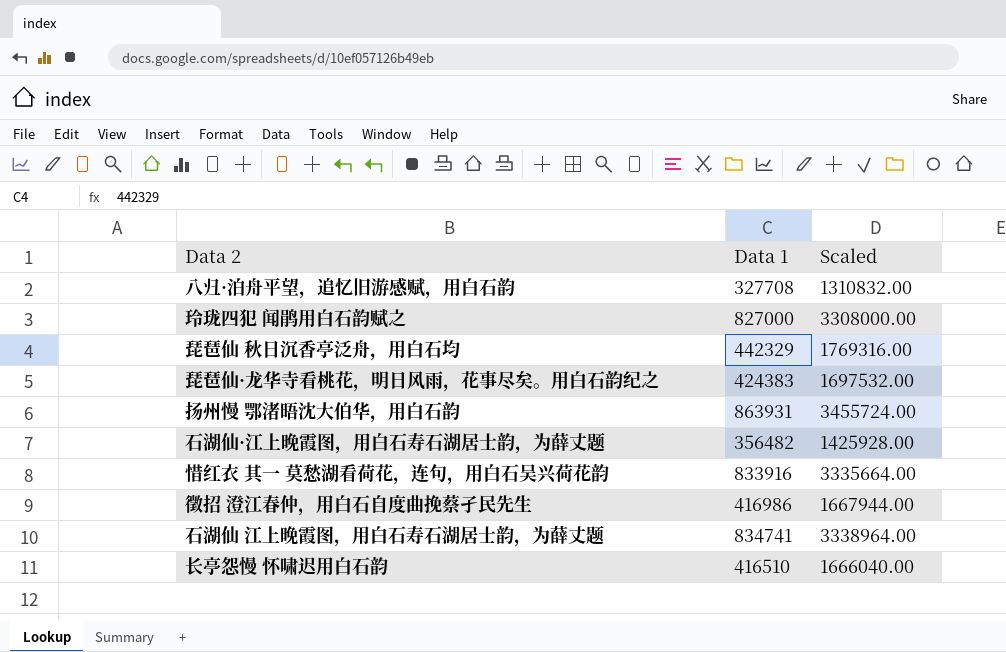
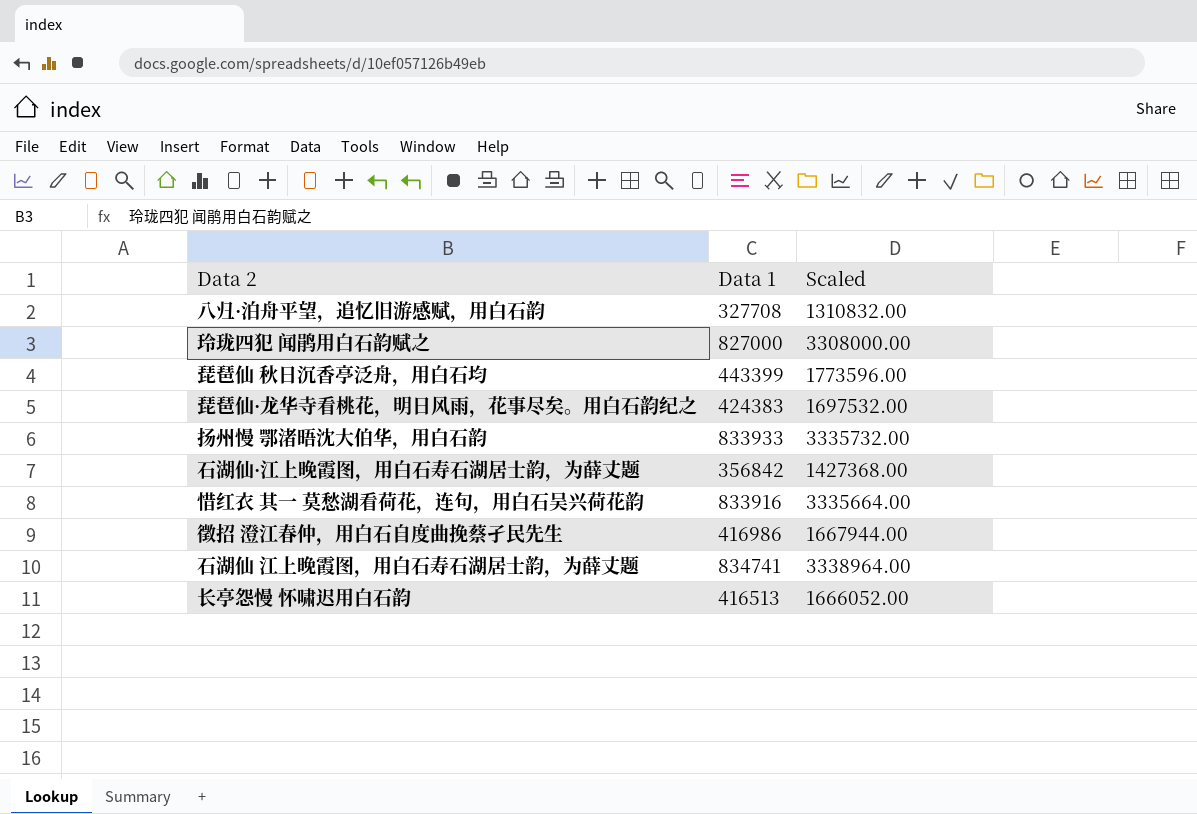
琵琶仙 秋日沉香亭泛舟，用白石均 | Data 1: 442329 -> 443399
琵琶仙 秋日沉香亭泛舟，用白石均 | Scaled: 1769316.00 -> 1773596.00
扬州慢 鄂渚晤沈大伯华，用白石韵 | Data 1: 863931 -> 833933
扬州慢 鄂渚晤沈大伯华，用白石韵 | Scaled: 3455724.00 -> 3335732.00
石湖仙·江上晚霞图，用白石寿石湖居士韵，为薛丈题 | Data 1: 356482 -> 356842
石湖仙·江上晚霞图，用白石寿石湖居士韵，为薛丈题 | Scaled: 1425928.00 -> 1427368.00
长亭怨慢 怀啸迟用白石韵 | Data 1: 416510 -> 416513
长亭怨慢 怀啸迟用白石韵 | Scaled: 1666040.00 -> 1666052.00

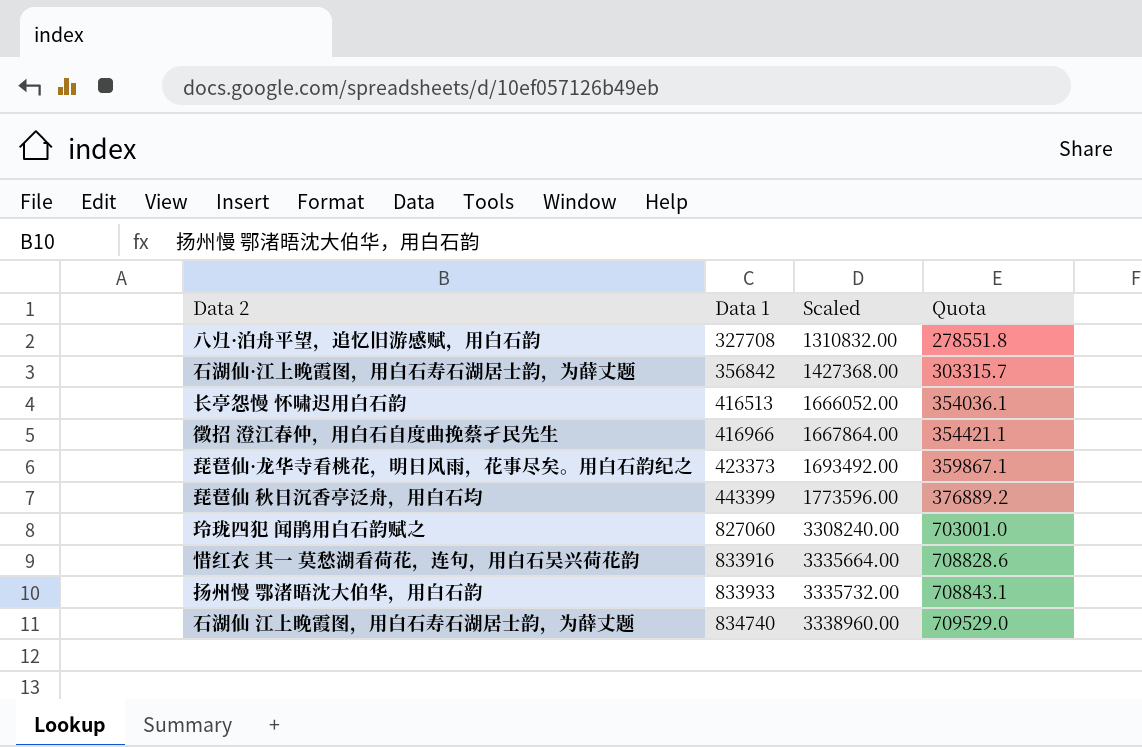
row order: none -> Data 1 ascending
column Quota | formula: none -> [Data 1] * 0.85
徵招 澄江春仲，用白石自度曲挽蔡孑民先生 | Data 1: 416986 -> 416966
徵招 澄江春仲，用白石自度曲挽蔡孑民先生 | Scaled: 1667944.00 -> 1667864.00
琵琶仙·龙华寺看桃花，明日风雨，花事尽矣。用白石韵纪之 | Data 1: 424383 -> 423373
琵琶仙·龙华寺看桃花，明日风雨，花事尽矣。用白石韵纪之 | Scaled: 1697532.00 -> 1693492.00
玲珑四犯 闻鹃用白石韵赋之 | Data 1: 827000 -> 827060
玲珑四犯 闻鹃用白石韵赋之 | Scaled: 3308000.00 -> 3308240.00
石湖仙 江上晚霞图，用白石寿石湖居士韵，为薛丈题 | Data 1: 834741 -> 834740
石湖仙 江上晚霞图，用白石寿石湖居士韵，为薛丈题 | Scaled: 3338964.00 -> 3338960.00

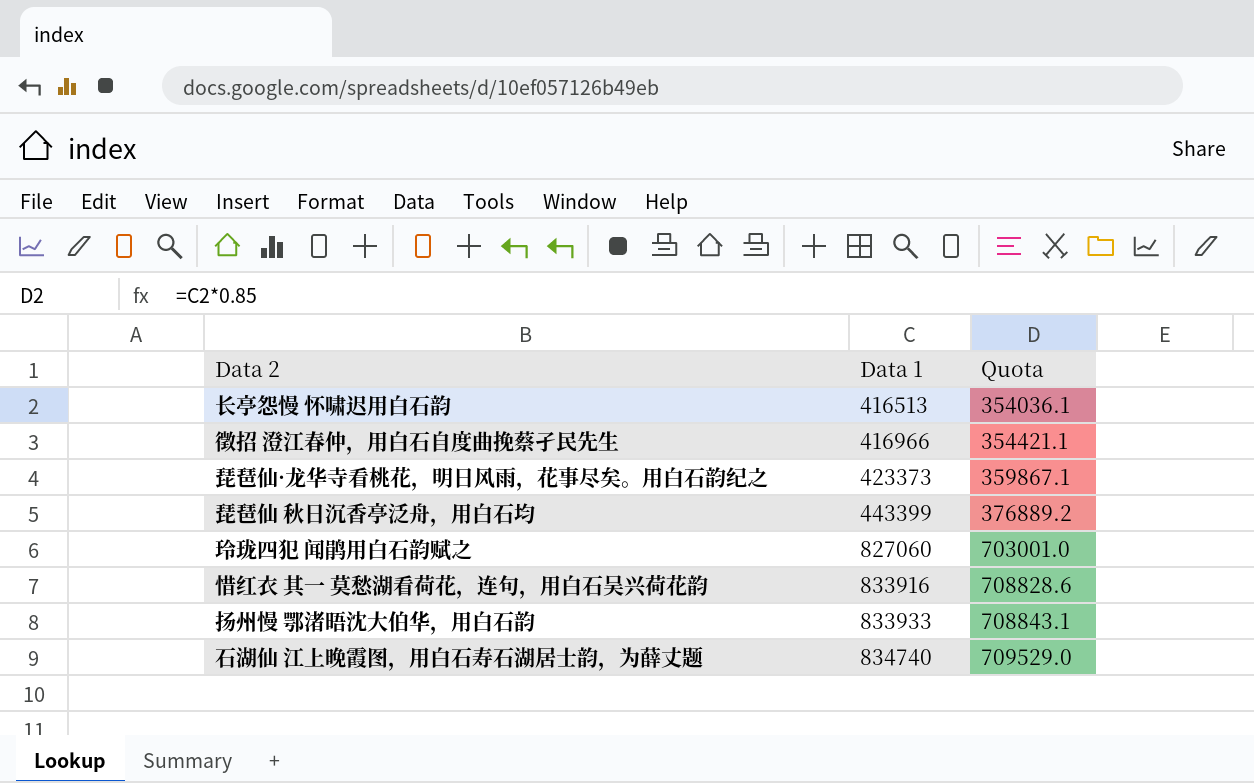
column Scaled | formula: [Data 1] * 4 -> none
row 八归·泊舟平望，追忆旧游感赋，用白石韵: 327708 | 1310832.00 | 278551.8 -> none
row 石湖仙·江上晚霞图，用白石寿石湖居士韵，为薛丈题: 356842 | 1427368.00 | 303315.7 -> none

